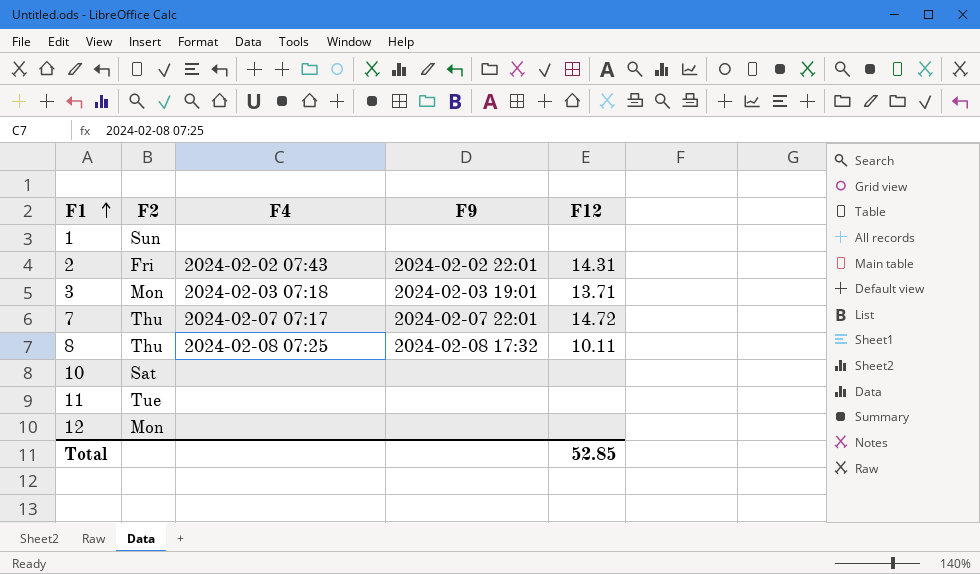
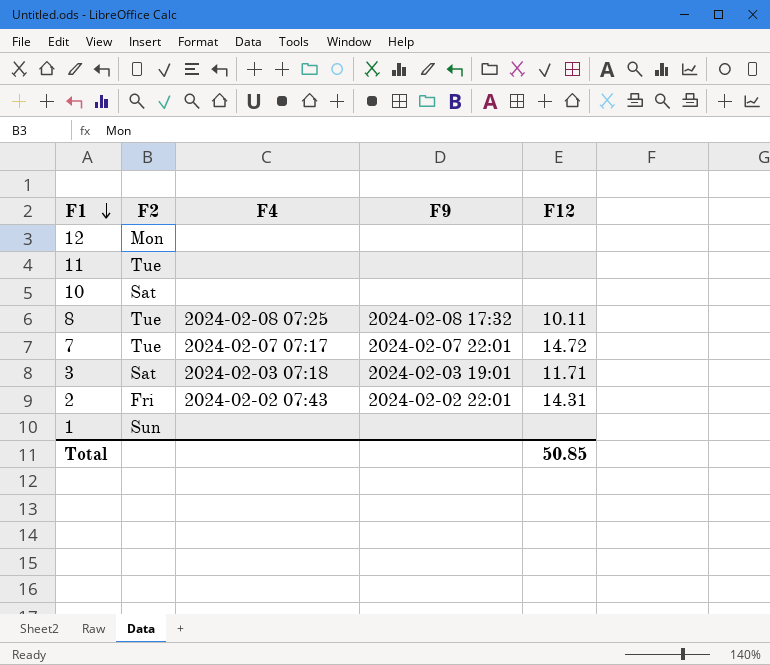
row order: F1 ascending -> F1 descending
8 | F2: Thu -> Tue
7 | F2: Thu -> Tue
3 | F2: Mon -> Sat
3 | F12: 13.71 -> 11.71
Total | F12: 52.85 -> 50.85

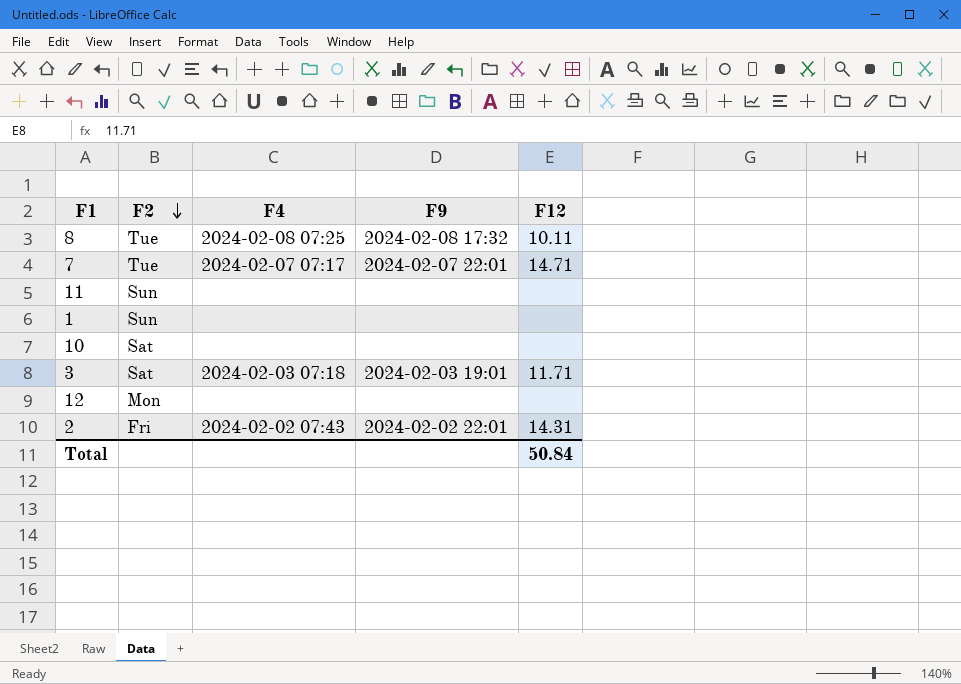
row order: F1 descending -> F2 descending
7 | F12: 14.72 -> 14.71
11 | F2: Tue -> Sun
Total | F12: 50.85 -> 50.84

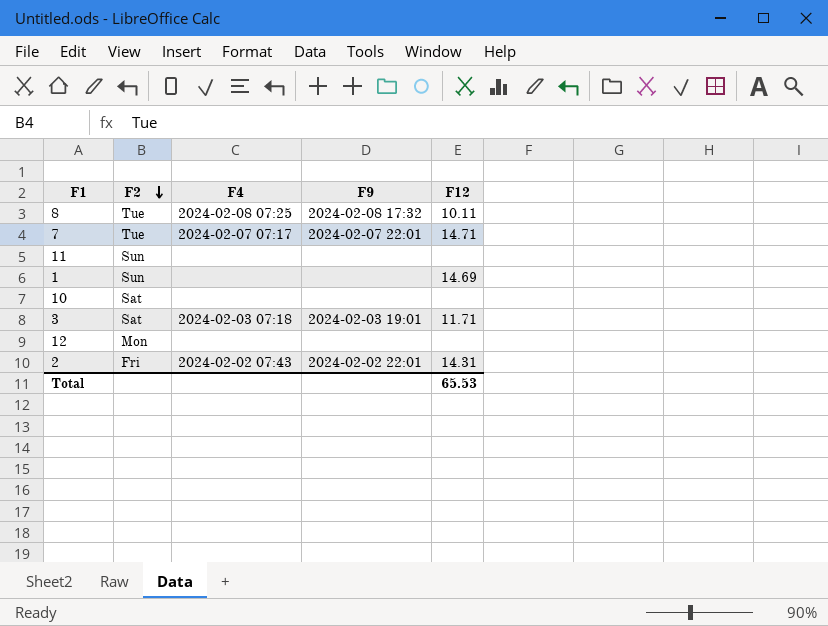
1 | F12: none -> 14.69
Total | F12: 50.84 -> 65.53

